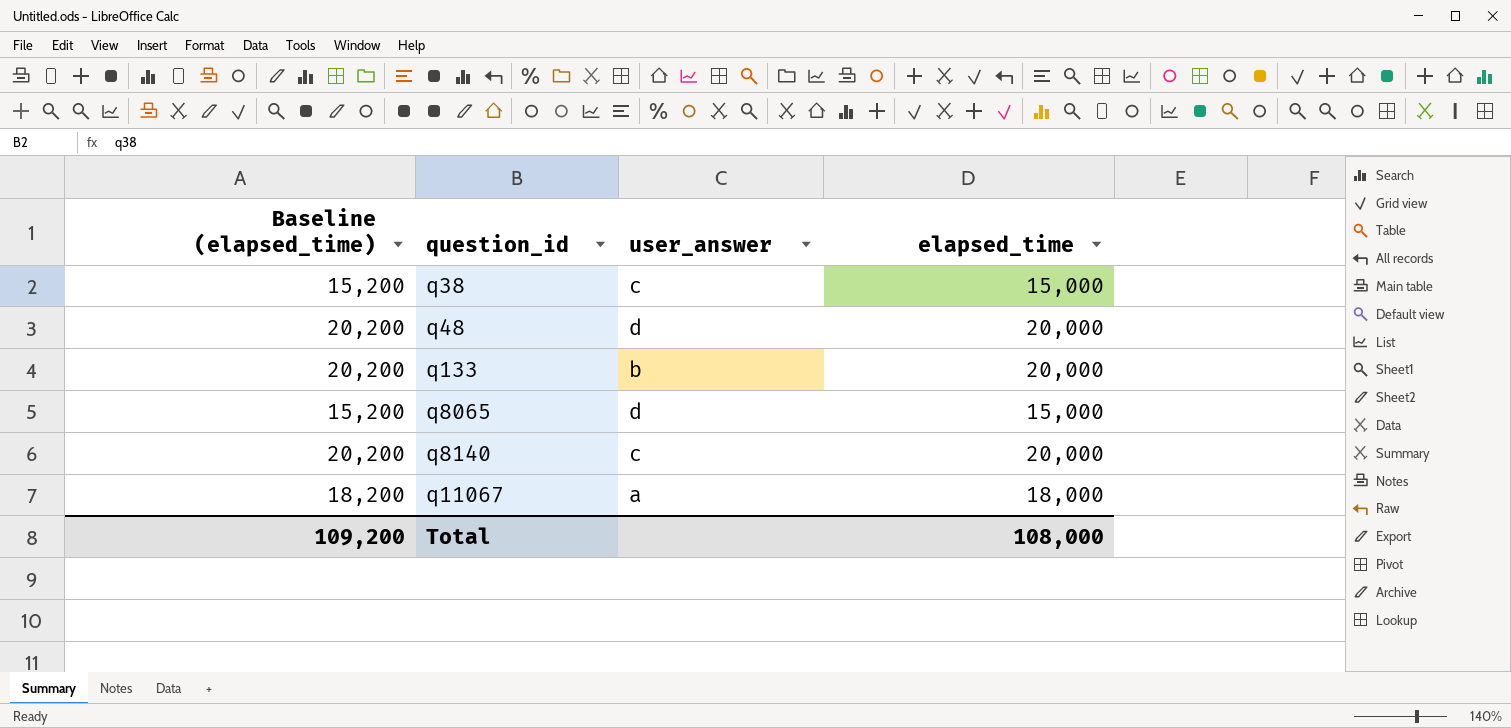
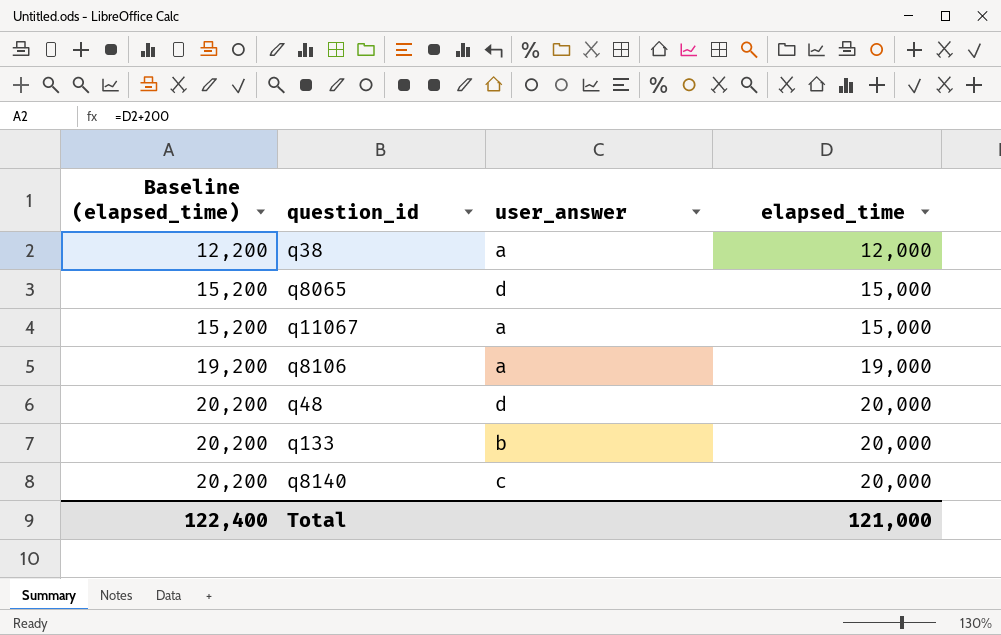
row order: question_id ascending -> Baseline (elapsed_time) ascending
q38 | Baseline (elapsed_time): 15,200 -> 12,200
q38 | user_answer: c -> a
q38 | elapsed_time: 15,000 -> 12,000
q11067 | Baseline (elapsed_time): 18,200 -> 15,200
q11067 | elapsed_time: 18,000 -> 15,000
row q8106: none -> 19,200 | a | 19,000
Total | Baseline (elapsed_time): 109,200 -> 122,400
Total | elapsed_time: 108,000 -> 121,000

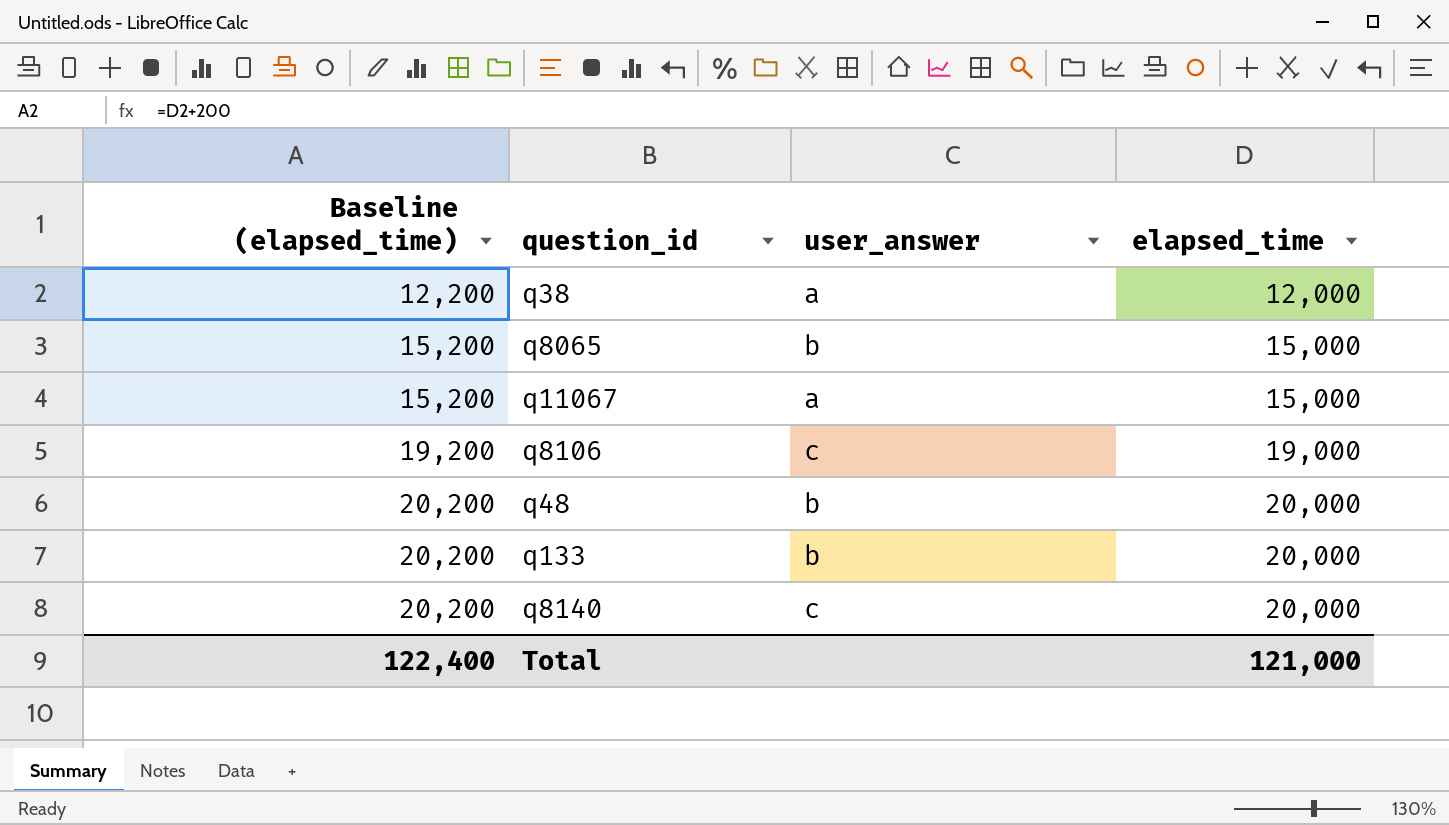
q8065 | user_answer: d -> b
q8106 | user_answer: a -> c
q48 | user_answer: d -> b

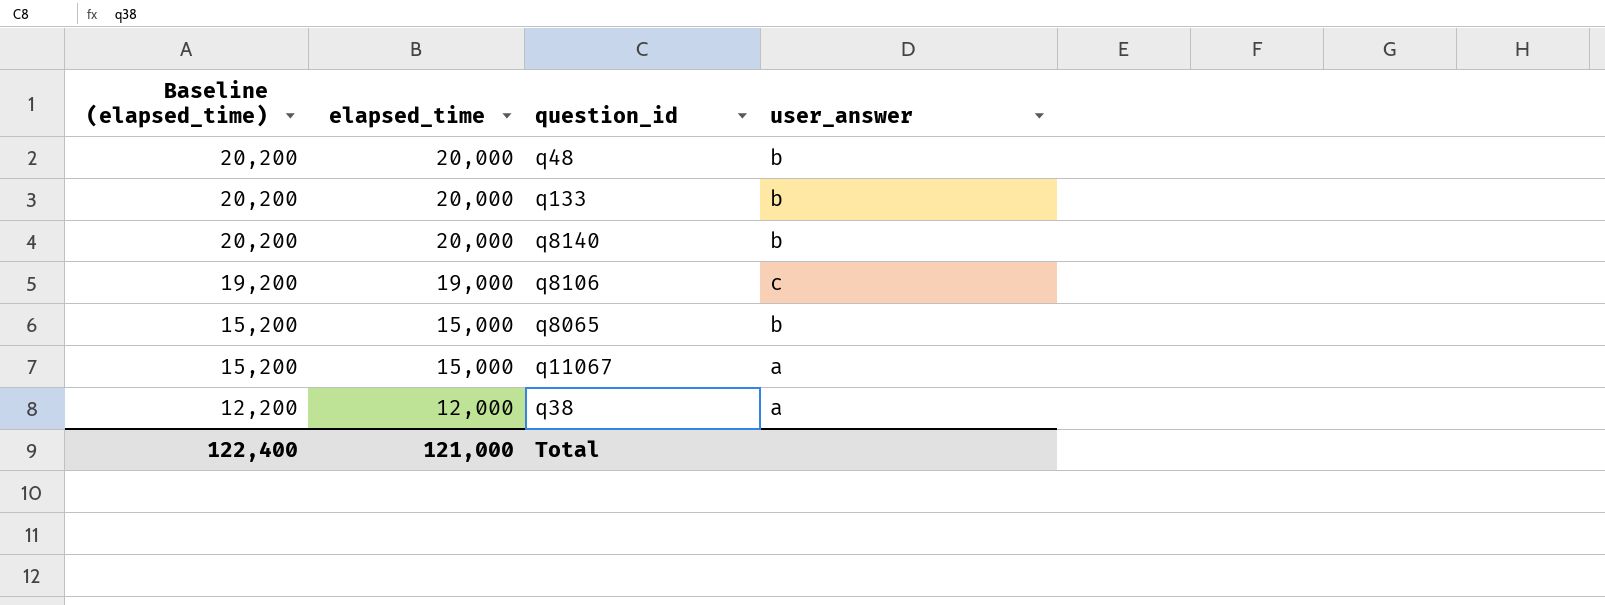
row order: Baseline (elapsed_time) ascending -> Baseline (elapsed_time) descending
column elapsed_time | position: 4 -> 2
q8140 | user_answer: c -> b

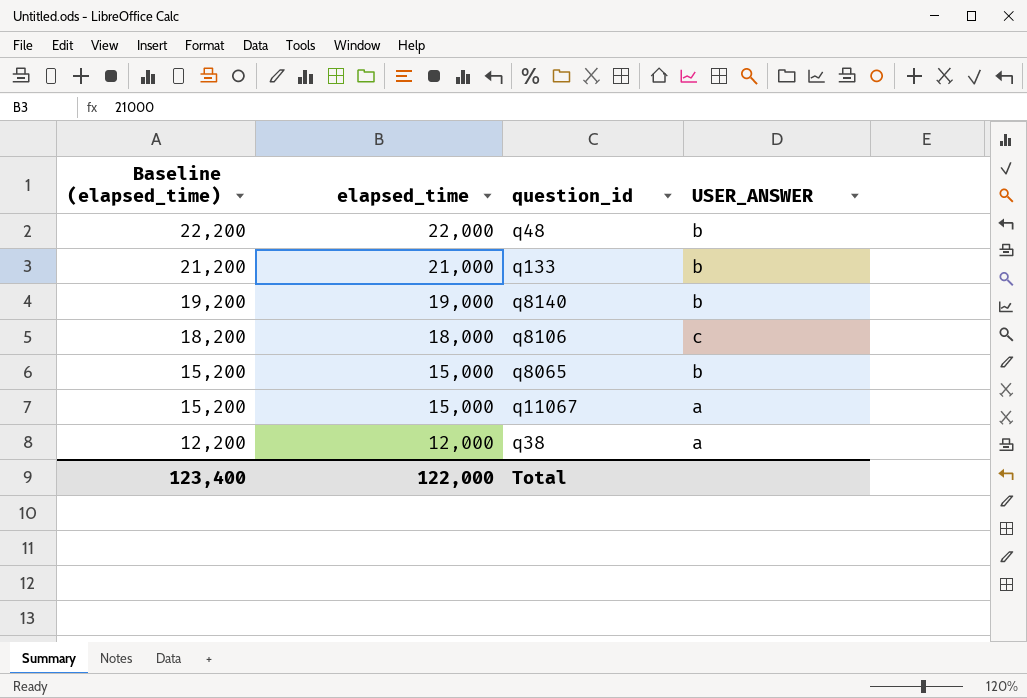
column name: user_answer -> USER_ANSWER
q48 | Baseline (elapsed_time): 20,200 -> 22,200
q48 | elapsed_time: 20,000 -> 22,000
q133 | Baseline (elapsed_time): 20,200 -> 21,200
q133 | elapsed_time: 20,000 -> 21,000
q8140 | Baseline (elapsed_time): 20,200 -> 19,200
q8140 | elapsed_time: 20,000 -> 19,000
q8106 | Baseline (elapsed_time): 19,200 -> 18,200
q8106 | elapsed_time: 19,000 -> 18,000
Total | Baseline (elapsed_time): 122,400 -> 123,400
Total | elapsed_time: 121,000 -> 122,000

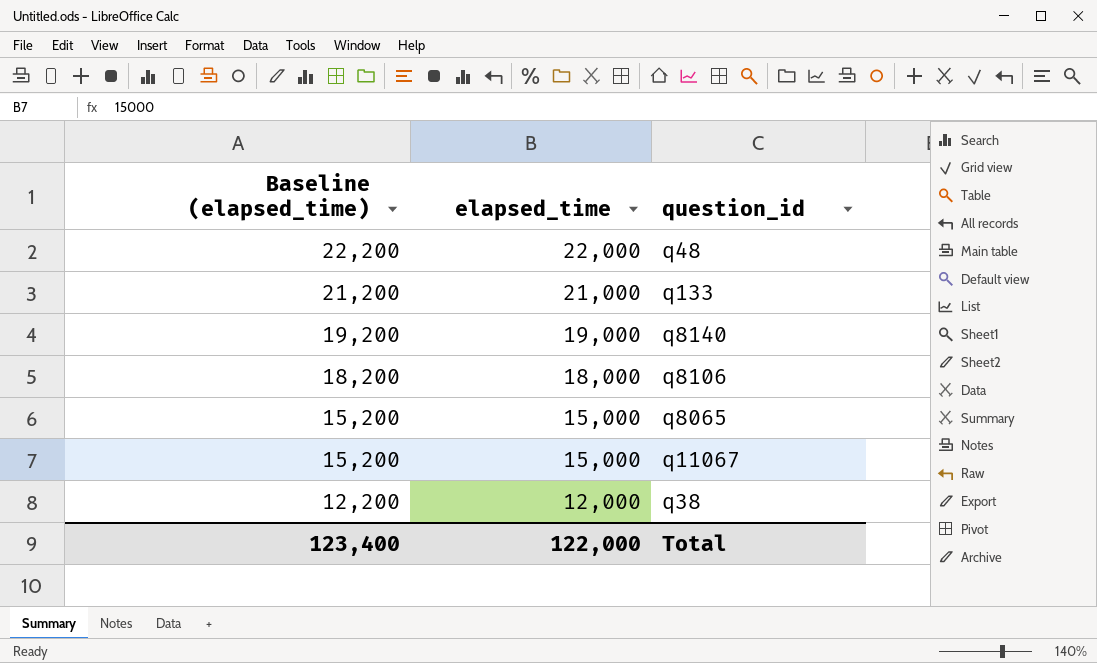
column USER_ANSWER | position: 4 -> none

